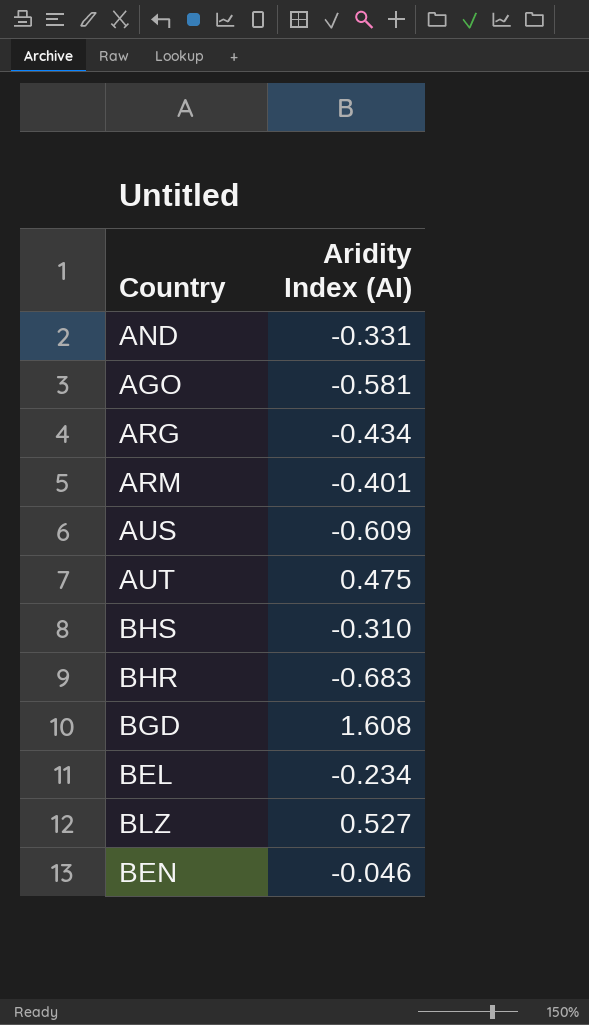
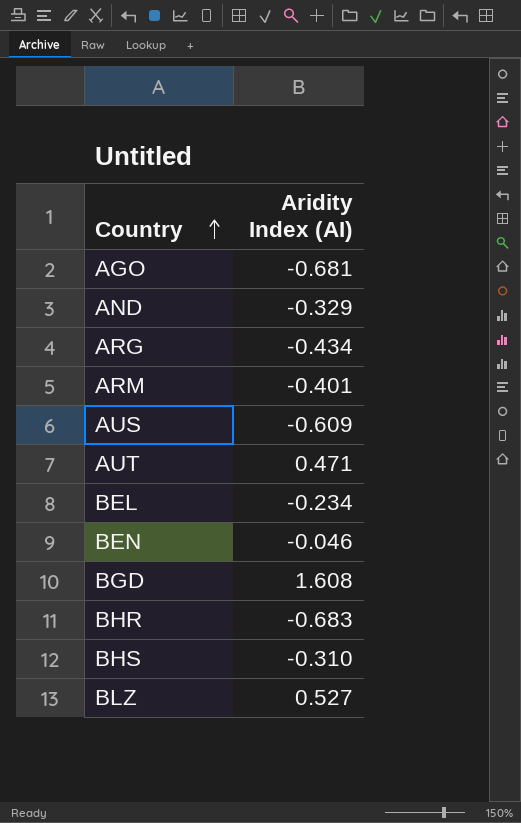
row order: none -> Country ascending
AGO | Aridity Index (AI): -0.581 -> -0.681
AND | Aridity Index (AI): -0.331 -> -0.329
AUT | Aridity Index (AI): 0.475 -> 0.471

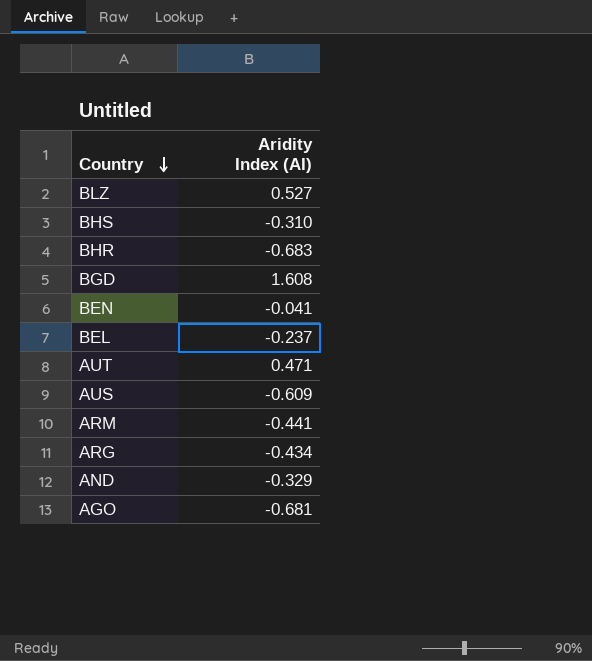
row order: Country ascending -> Country descending
BEN | Aridity Index (AI): -0.046 -> -0.041
BEL | Aridity Index (AI): -0.234 -> -0.237
ARM | Aridity Index (AI): -0.401 -> -0.441

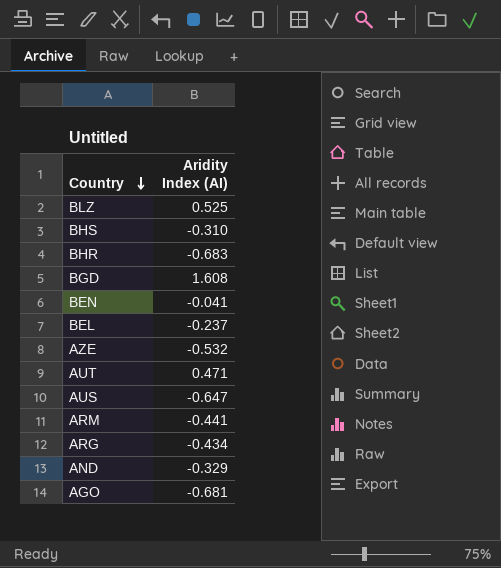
BLZ | Aridity Index (AI): 0.527 -> 0.525
row AZE: none -> -0.532
AUS | Aridity Index (AI): -0.609 -> -0.647

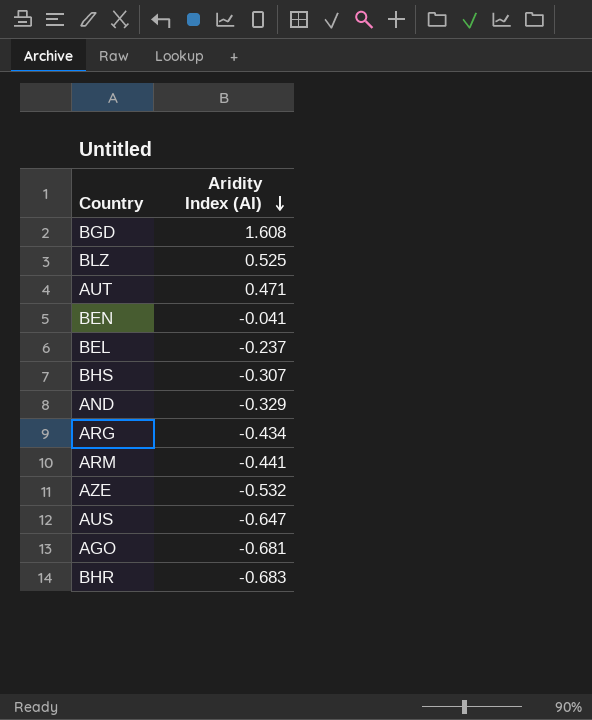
row order: Country descending -> Aridity Index (AI) descending
BHS | Aridity Index (AI): -0.310 -> -0.307

